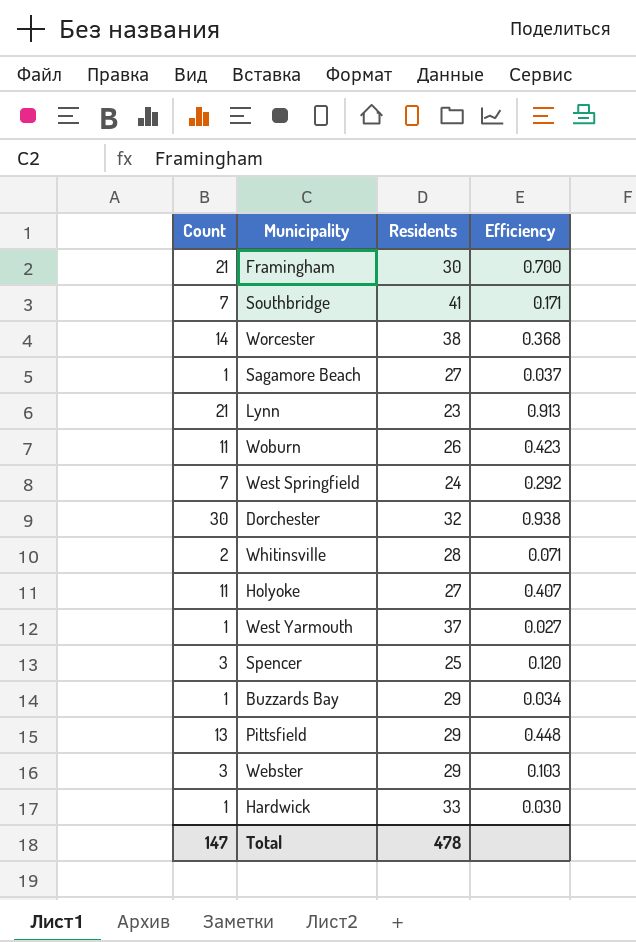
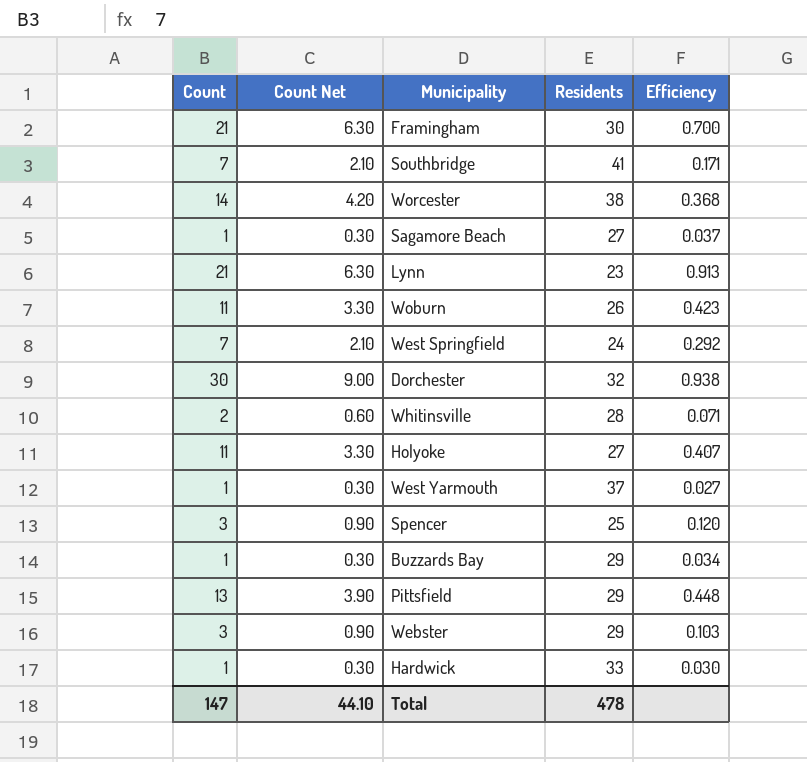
column Count Net | formula: none -> [Count] * 0.3

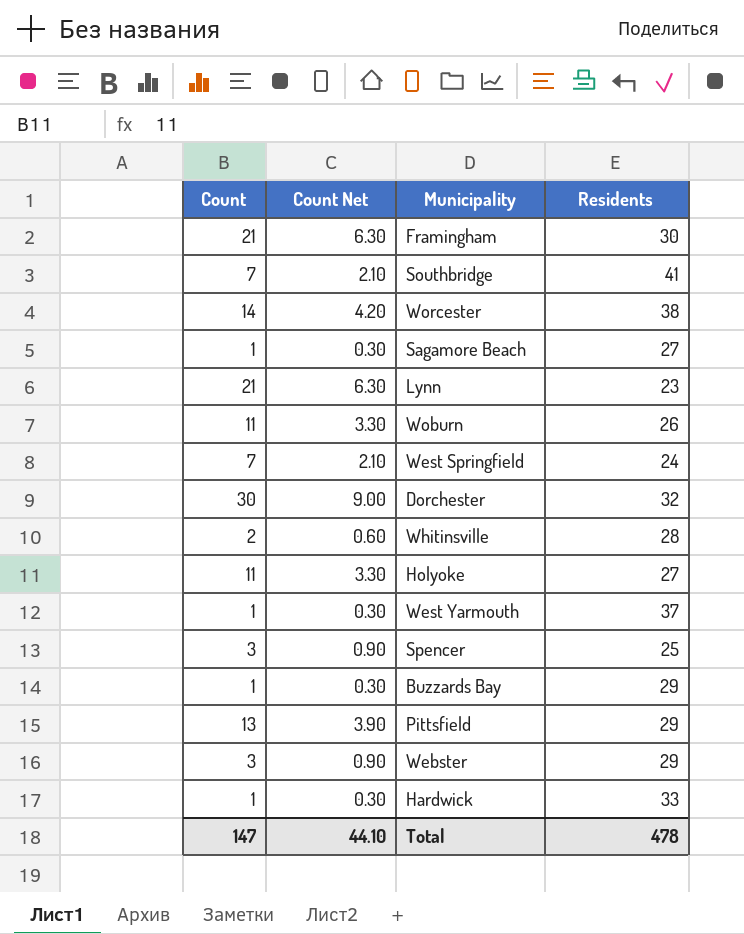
column Efficiency | formula: [Count] / [Residents] -> none

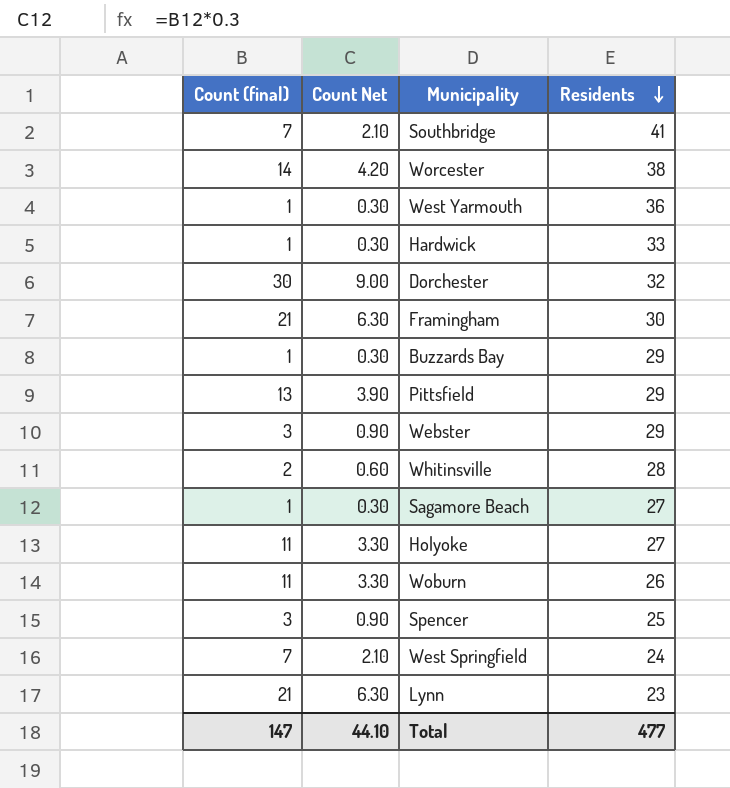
row order: none -> Residents descending
column name: Count -> Count (final)
West Yarmouth | Residents: 37 -> 36
Total | Residents: 478 -> 477

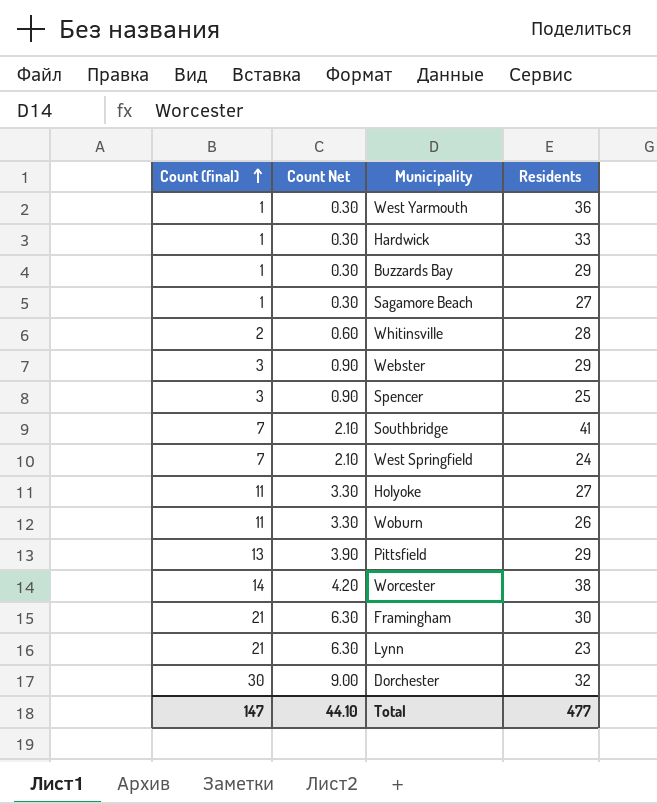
row order: Residents descending -> Count (final) ascending

